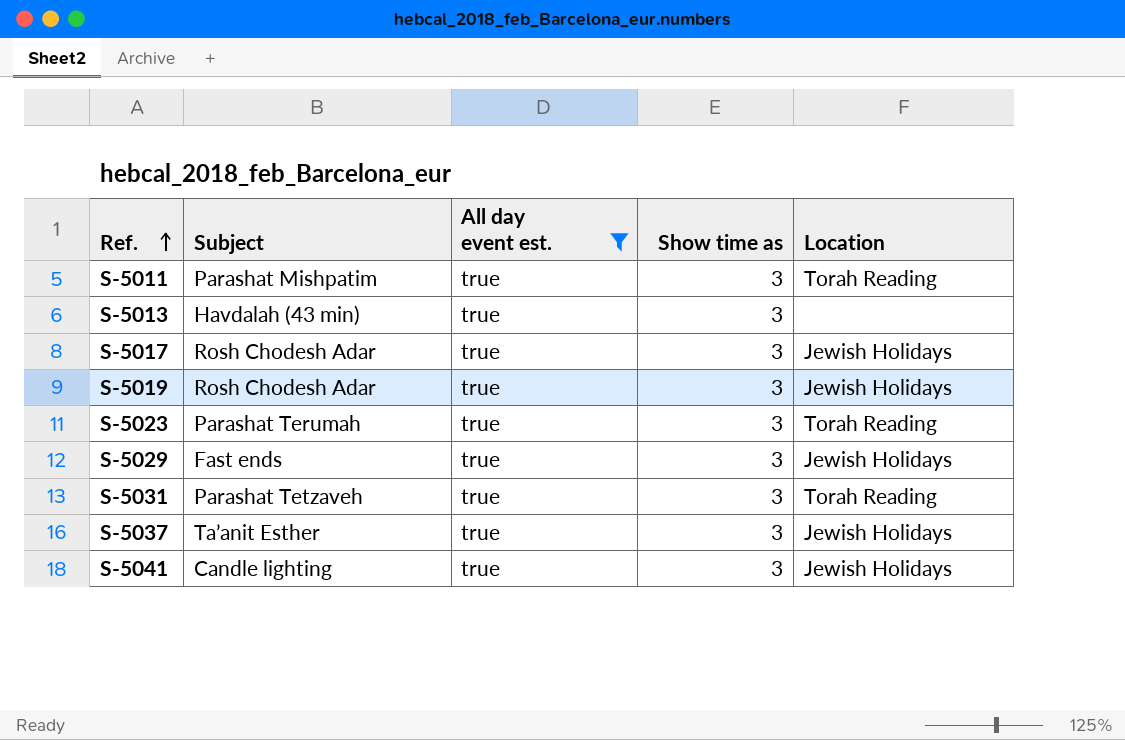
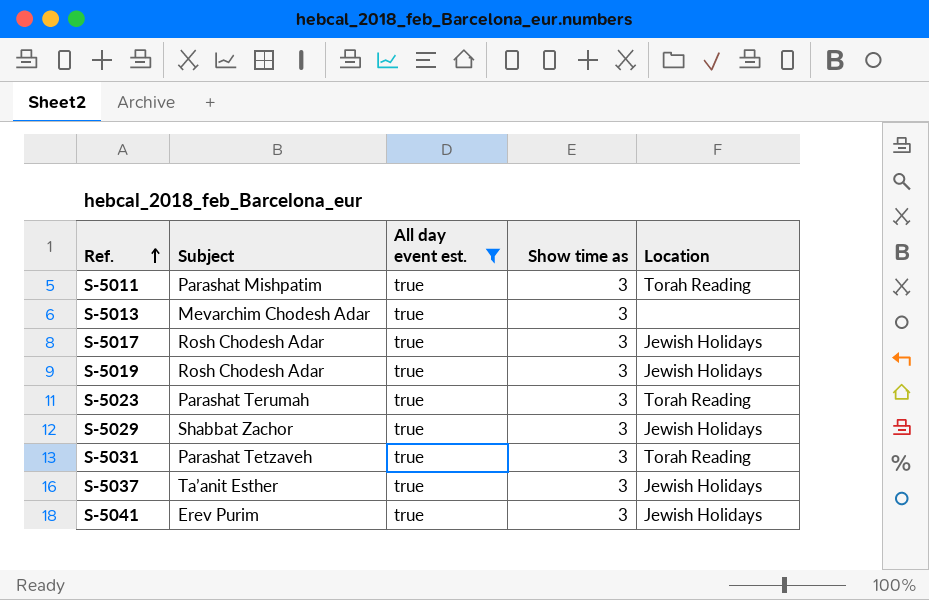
S-5013 | Subject: Havdalah (43 min) -> Mevarchim Chodesh Adar
S-5029 | Subject: Fast ends -> Shabbat Zachor
S-5041 | Subject: Candle lighting -> Erev Purim

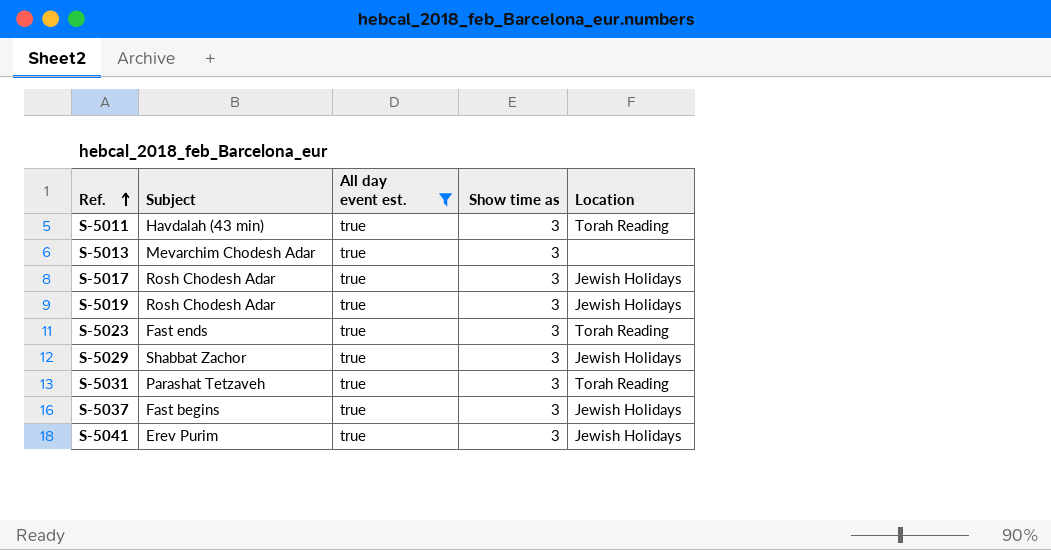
S-5011 | Subject: Parashat Mishpatim -> Havdalah (43 min)
S-5023 | Subject: Parashat Terumah -> Fast ends
S-5037 | Subject: Ta’anit Esther -> Fast begins

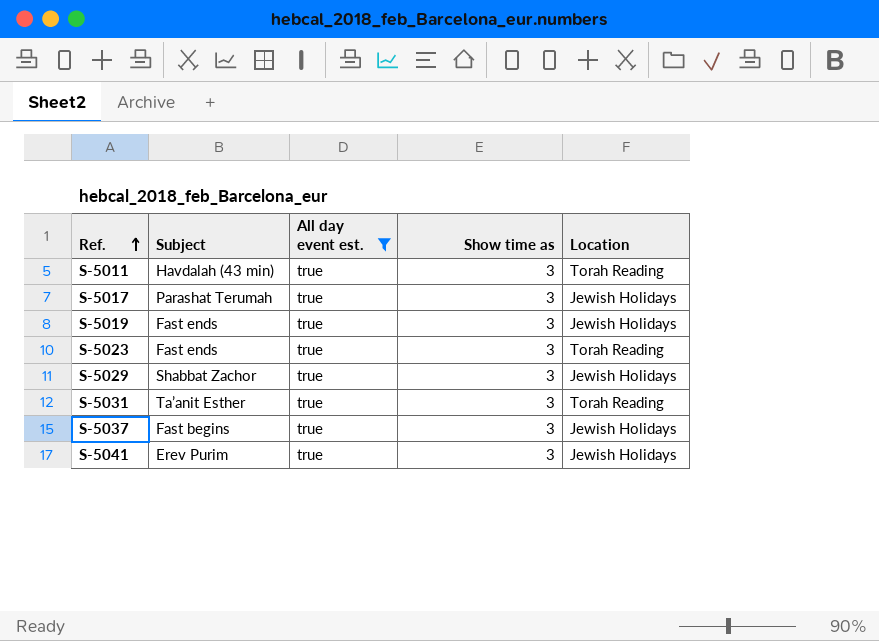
row S-5013: Mevarchim Chodesh Adar | true | 3 | none -> none
S-5017 | Subject: Rosh Chodesh Adar -> Parashat Terumah
S-5019 | Subject: Rosh Chodesh Adar -> Fast ends
S-5031 | Subject: Parashat Tetzaveh -> Ta’anit Esther

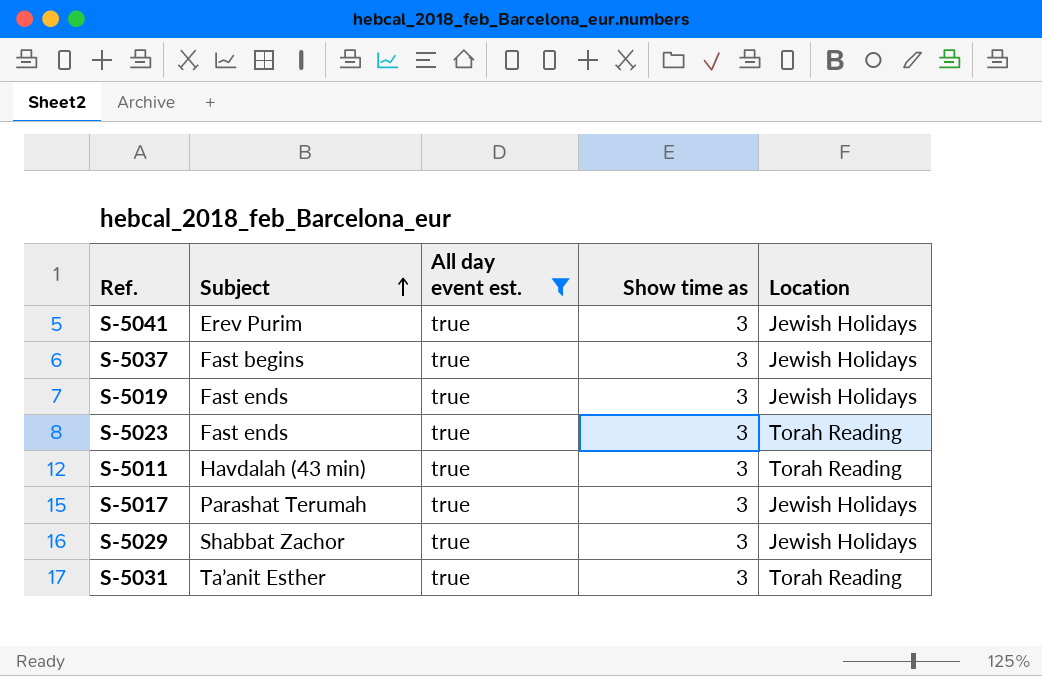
row order: Ref. ascending -> Subject ascending

